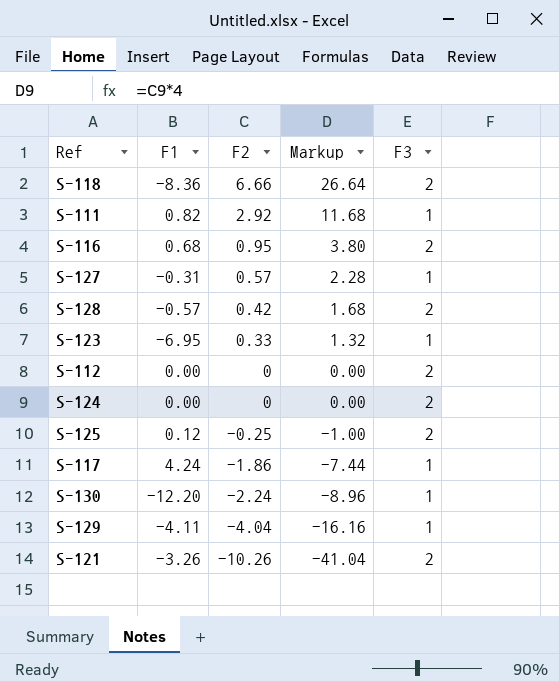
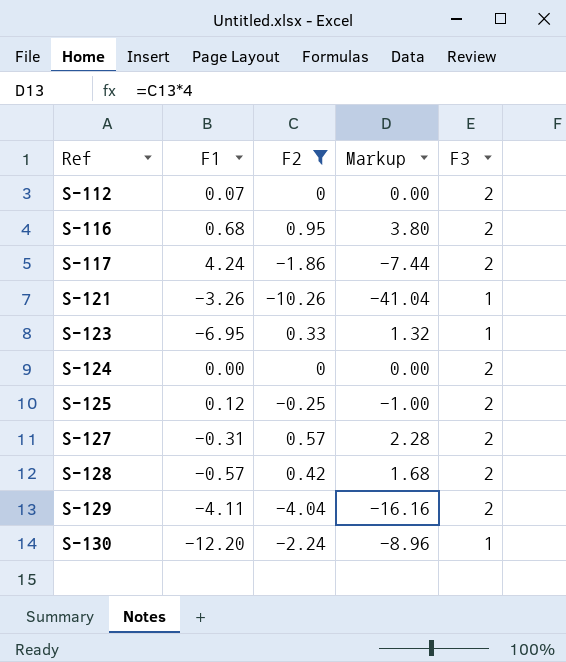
filter: none -> F2 <= 0.95
row order: F2 descending -> Ref ascending
S-112 | F1: 0.00 -> 0.07
S-117 | F3: 1 -> 2
S-121 | F3: 2 -> 1
S-127 | F3: 1 -> 2
S-129 | F3: 1 -> 2

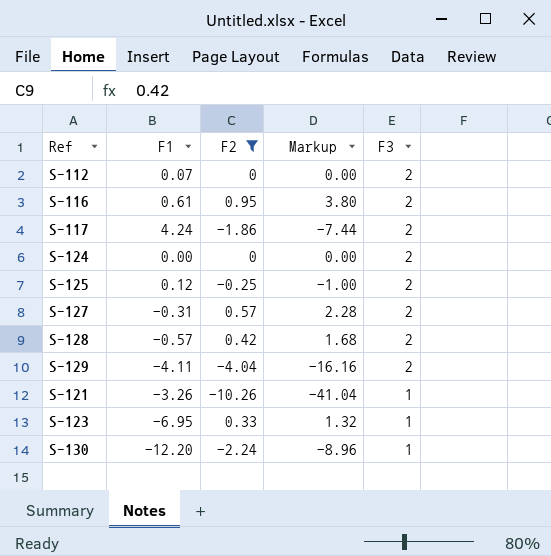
row order: Ref ascending -> F3 descending
S-116 | F1: 0.68 -> 0.61

